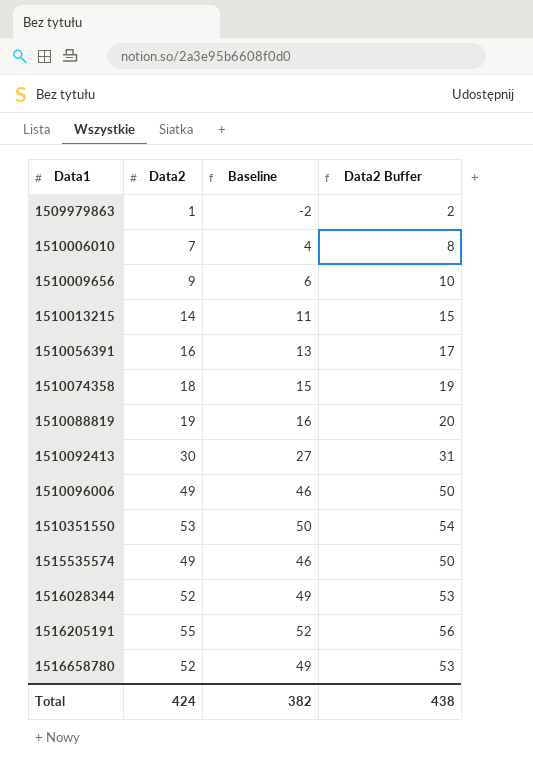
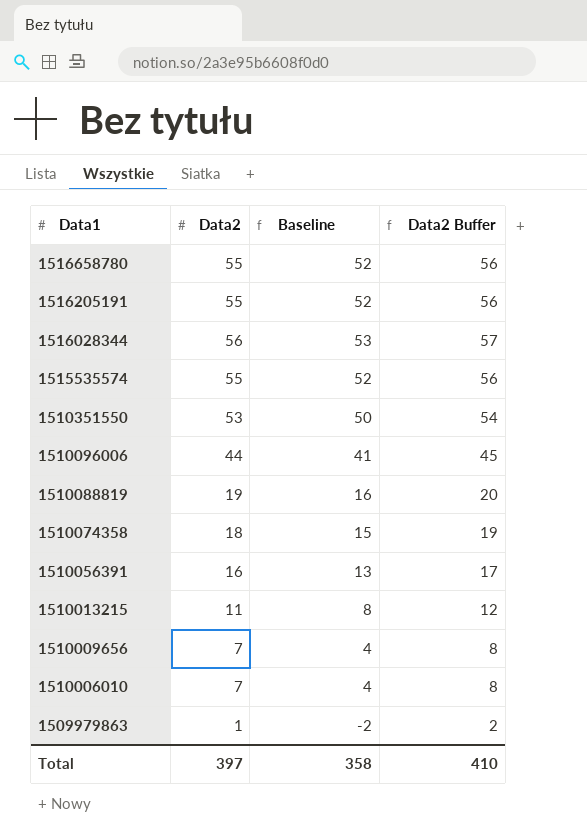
row order: Data1 ascending -> Data1 descending
row 1510092413: 30 | 27 | 31 -> none
1516658780 | Data2: 52 -> 55
1516658780 | Baseline: 49 -> 52
1516658780 | Data2 Buffer: 53 -> 56
1516028344 | Data2: 52 -> 56
1516028344 | Baseline: 49 -> 53
1516028344 | Data2 Buffer: 53 -> 57
1515535574 | Data2: 49 -> 55
1515535574 | Baseline: 46 -> 52
1515535574 | Data2 Buffer: 50 -> 56
1510096006 | Data2: 49 -> 44
1510096006 | Baseline: 46 -> 41
1510096006 | Data2 Buffer: 50 -> 45
1510013215 | Data2: 14 -> 11
1510013215 | Baseline: 11 -> 8
1510013215 | Data2 Buffer: 15 -> 12
1510009656 | Data2: 9 -> 7
1510009656 | Baseline: 6 -> 4
1510009656 | Data2 Buffer: 10 -> 8
Total | Data2: 424 -> 397
Total | Baseline: 382 -> 358
Total | Data2 Buffer: 438 -> 410

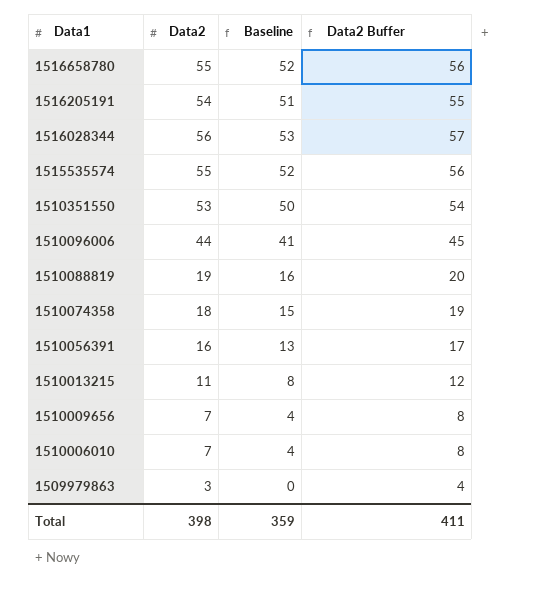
1516205191 | Data2: 55 -> 54
1516205191 | Baseline: 52 -> 51
1516205191 | Data2 Buffer: 56 -> 55
1509979863 | Data2: 1 -> 3
1509979863 | Baseline: -2 -> 0
1509979863 | Data2 Buffer: 2 -> 4
Total | Data2: 397 -> 398
Total | Baseline: 358 -> 359
Total | Data2 Buffer: 410 -> 411

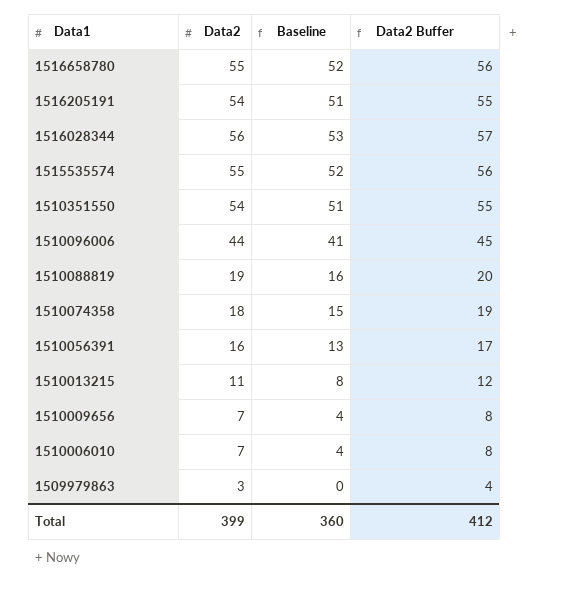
1510351550 | Data2: 53 -> 54
1510351550 | Baseline: 50 -> 51
1510351550 | Data2 Buffer: 54 -> 55
Total | Data2: 398 -> 399
Total | Baseline: 359 -> 360
Total | Data2 Buffer: 411 -> 412

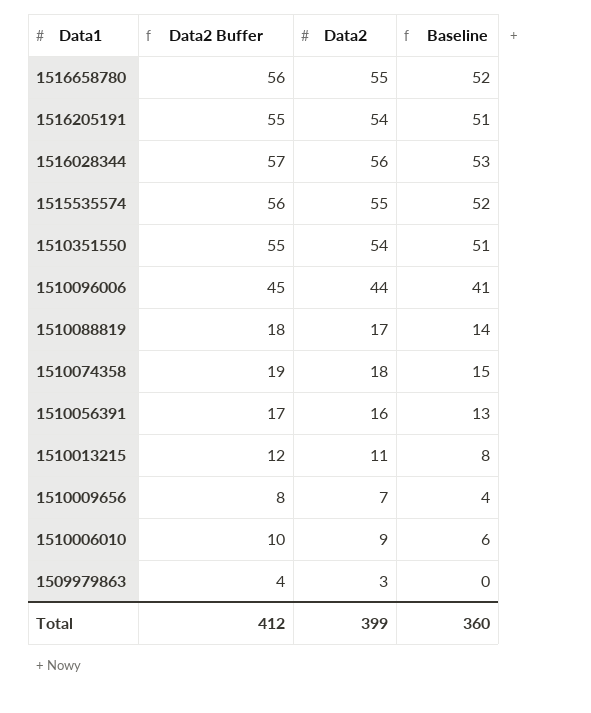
column Data2 Buffer | position: 4 -> 2
1510088819 | Data2 Buffer: 20 -> 18
1510088819 | Data2: 19 -> 17
1510088819 | Baseline: 16 -> 14
1510006010 | Data2 Buffer: 8 -> 10
1510006010 | Data2: 7 -> 9
1510006010 | Baseline: 4 -> 6

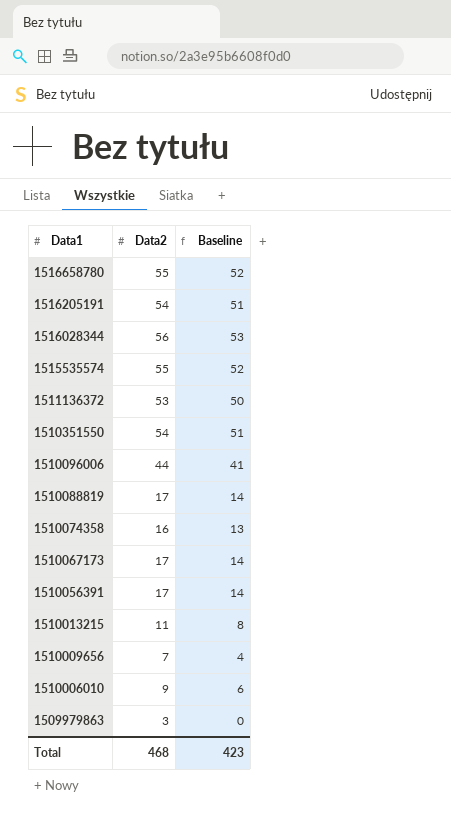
column Data2 Buffer | formula: [Data2] + 1 -> none
row 1511136372: none -> 53 | 50
1510074358 | Data2: 18 -> 16
1510074358 | Baseline: 15 -> 13
row 1510067173: none -> 17 | 14
1510056391 | Data2: 16 -> 17
1510056391 | Baseline: 13 -> 14
Total | Data2: 399 -> 468
Total | Baseline: 360 -> 423

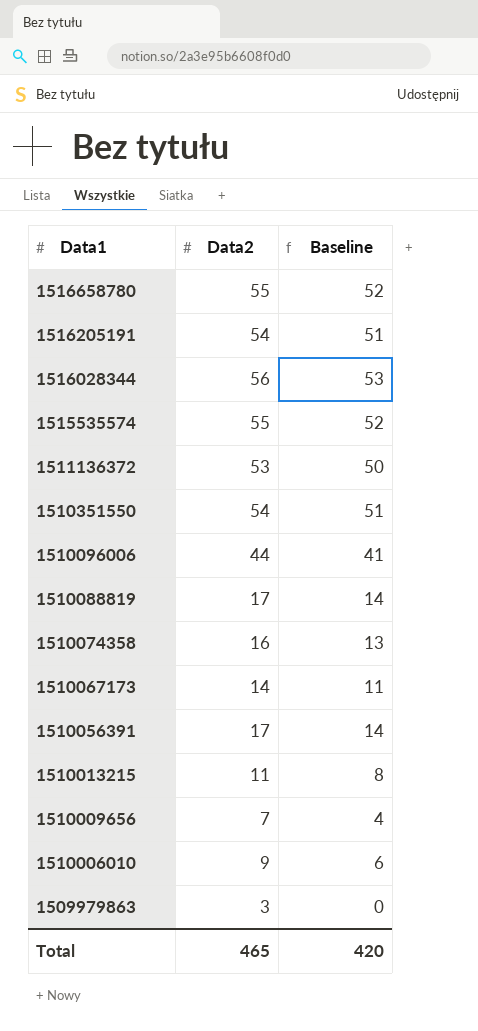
1510067173 | Data2: 17 -> 14
1510067173 | Baseline: 14 -> 11
Total | Data2: 468 -> 465
Total | Baseline: 423 -> 420

